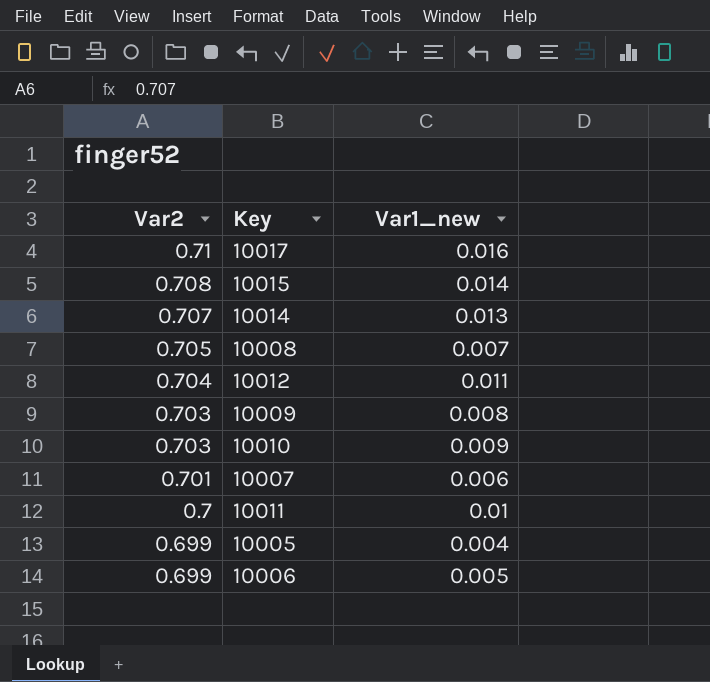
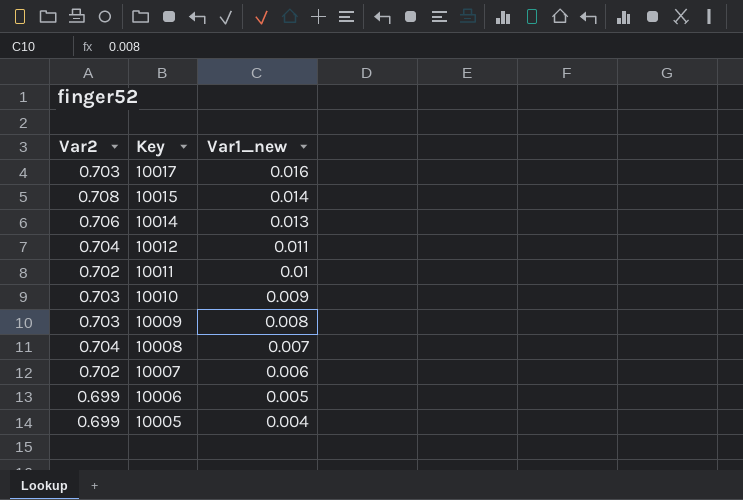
row order: Var2 descending -> Key descending
10017 | Var2: 0.71 -> 0.703
10014 | Var2: 0.707 -> 0.706
10011 | Var2: 0.7 -> 0.702
10008 | Var2: 0.705 -> 0.704
10007 | Var2: 0.701 -> 0.702

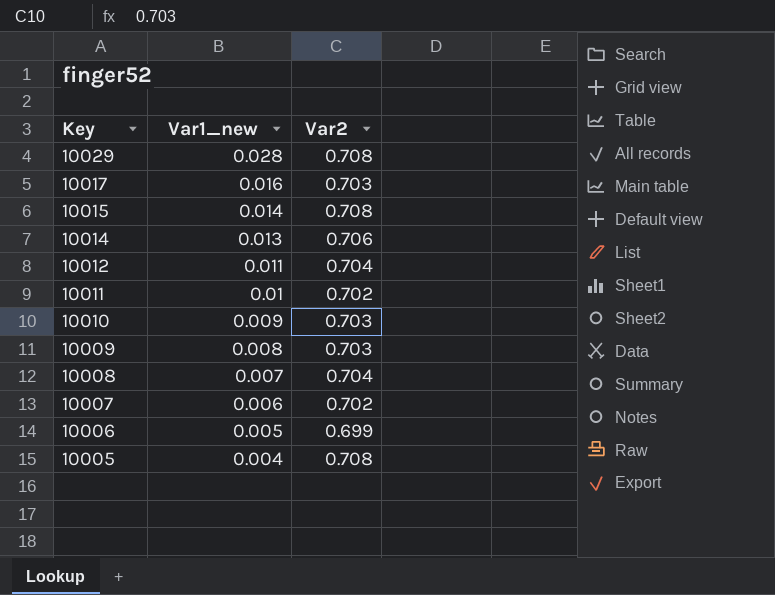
column Var2 | position: 1 -> 3
row 10029: none -> 0.028 | 0.708
10005 | Var2: 0.699 -> 0.708

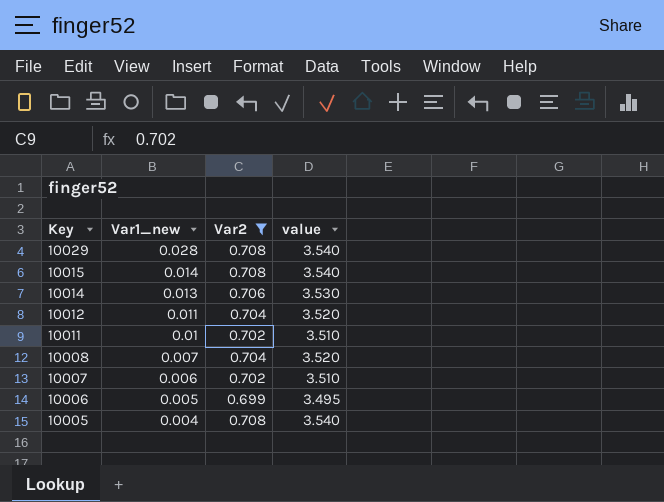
filter: none -> Var2 != 0.703
column value | formula: none -> [Var2] * 5

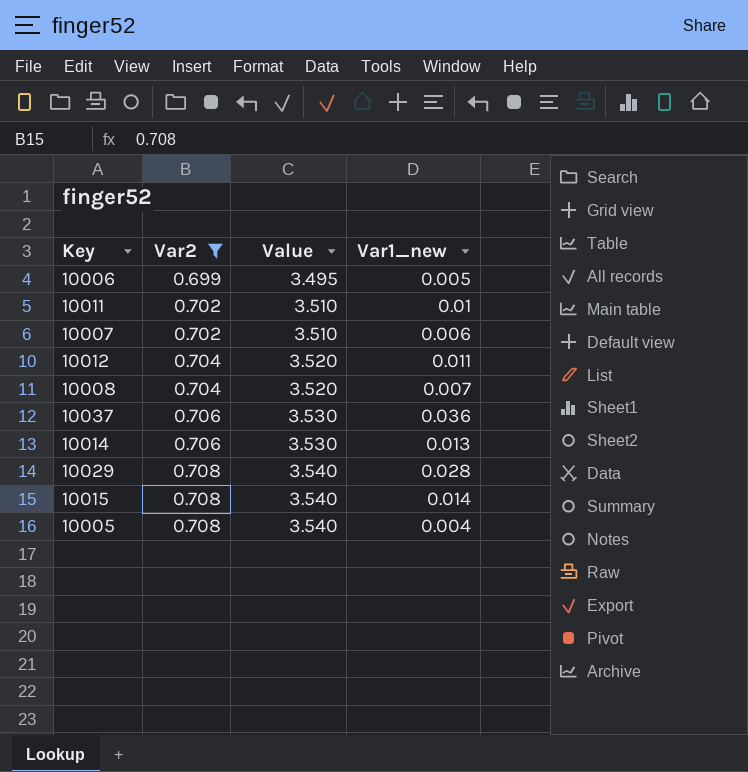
row order: Key descending -> Var2 ascending
column name: value -> Value
column Var1_new | position: 2 -> 4
row 10037: none -> 0.706 | 3.530 | 0.036

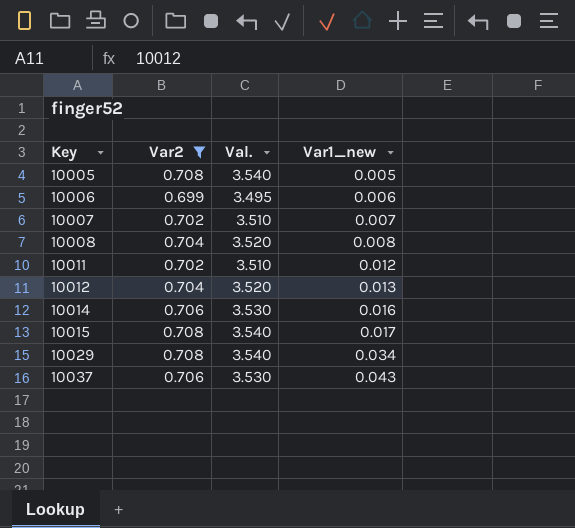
row order: Var2 ascending -> Key ascending
column name: Value -> Val.
10005 | Var1_new: 0.004 -> 0.005
10006 | Var1_new: 0.005 -> 0.006
10007 | Var1_new: 0.006 -> 0.007
10008 | Var1_new: 0.007 -> 0.008
10011 | Var1_new: 0.01 -> 0.012
10012 | Var1_new: 0.011 -> 0.013
10014 | Var1_new: 0.013 -> 0.016
10015 | Var1_new: 0.014 -> 0.017
10029 | Var1_new: 0.028 -> 0.034
10037 | Var1_new: 0.036 -> 0.043

